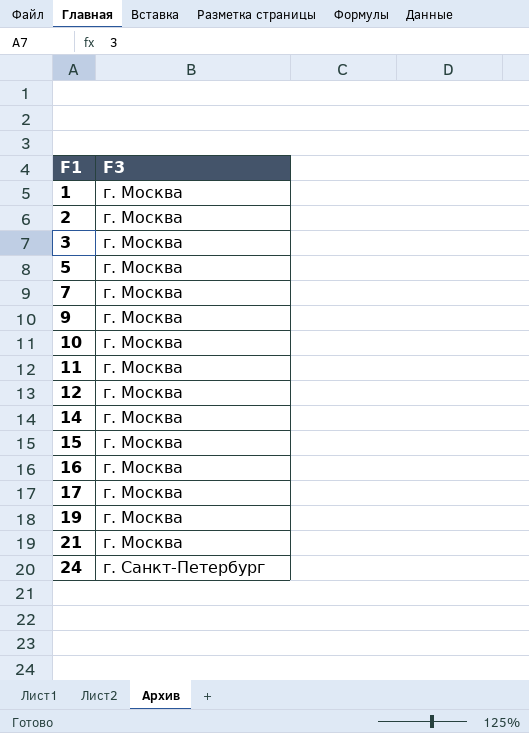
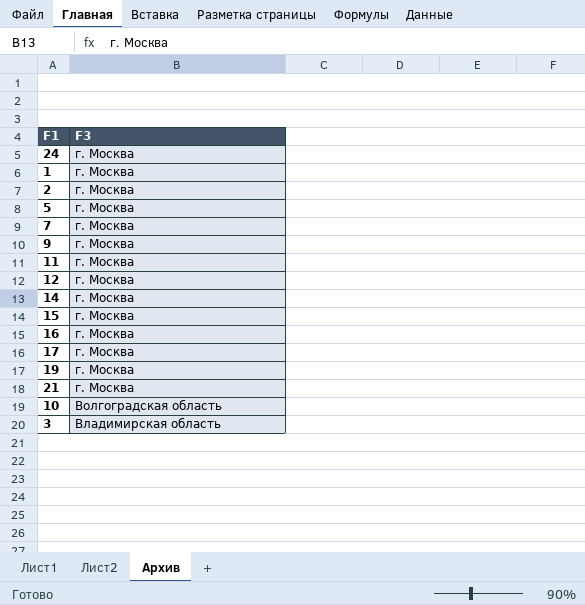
row order: F1 ascending -> F3 descending
24 | F3: г. Санкт-Петербург -> г. Москва
10 | F3: г. Москва -> Волгоградская область
3 | F3: г. Москва -> Владимирская область

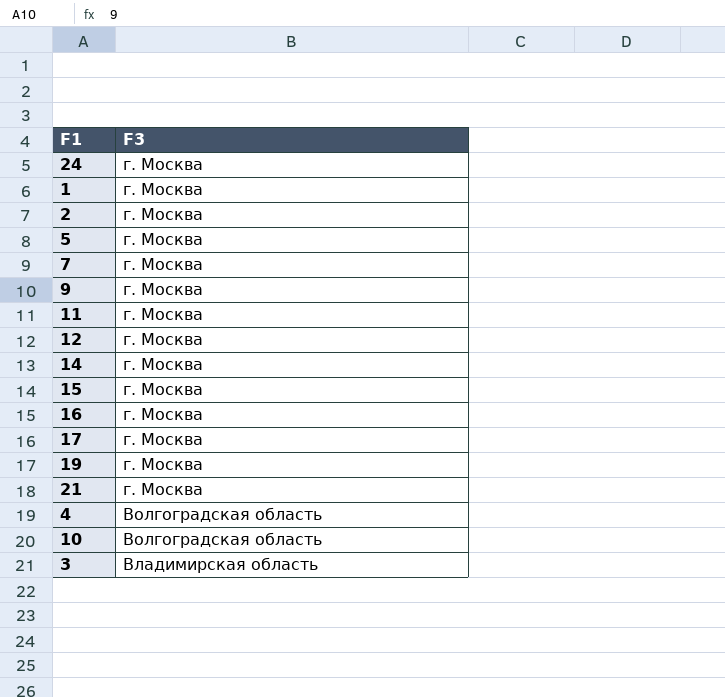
row 4: none -> Волгоградская область

